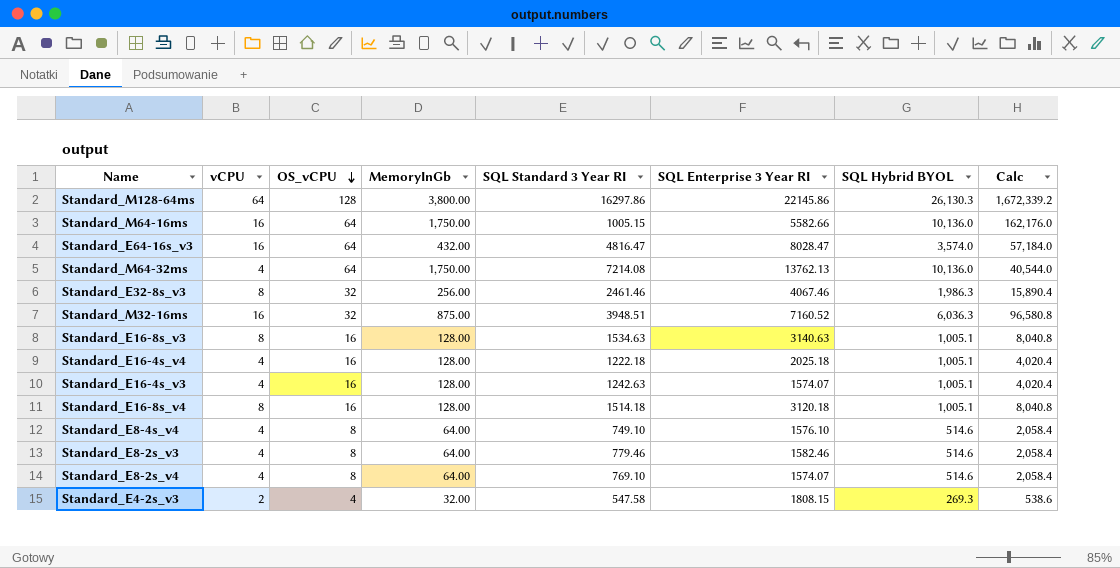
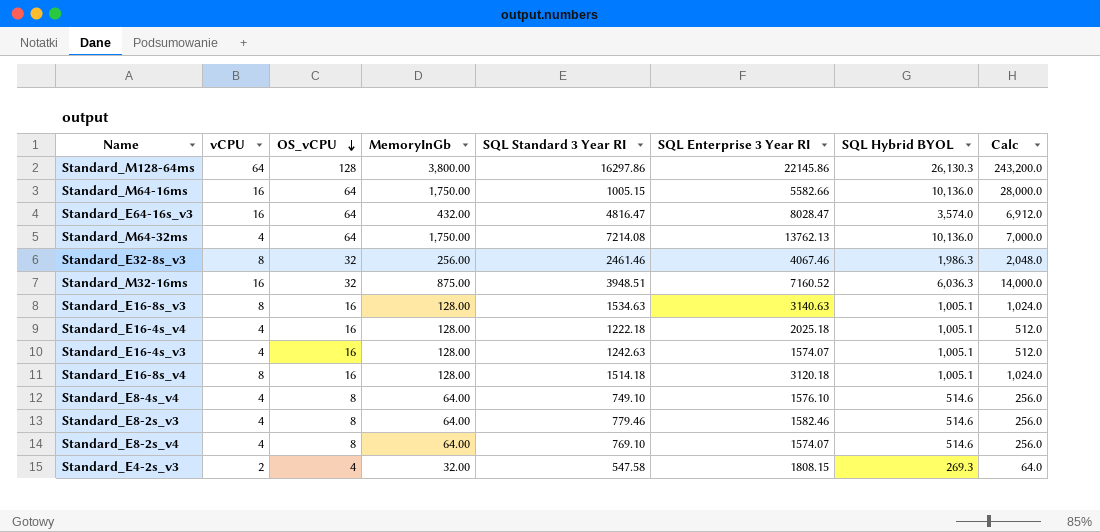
column Calc | formula: [vCPU] * [SQL Hybrid BYOL] -> [vCPU] * [MemoryInGb]

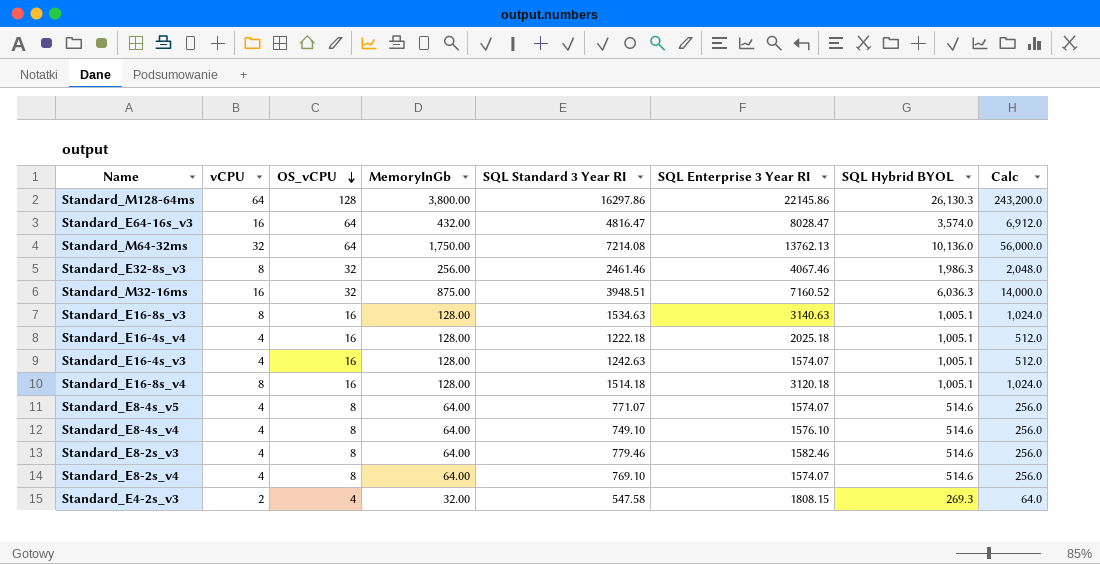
row Standard_M64-16ms: 16 | 64 | 1,750.00 | 1005.15 | 5582.66 | 10,136.0 | 28,000.0 -> none
Standard_M64-32ms | vCPU: 4 -> 32
Standard_M64-32ms | Calc: 7,000.0 -> 56,000.0
row Standard_E8-4s_v5: none -> 4 | 8 | 64.00 | 771.07 | 1574.07 | 514.6 | 256.0

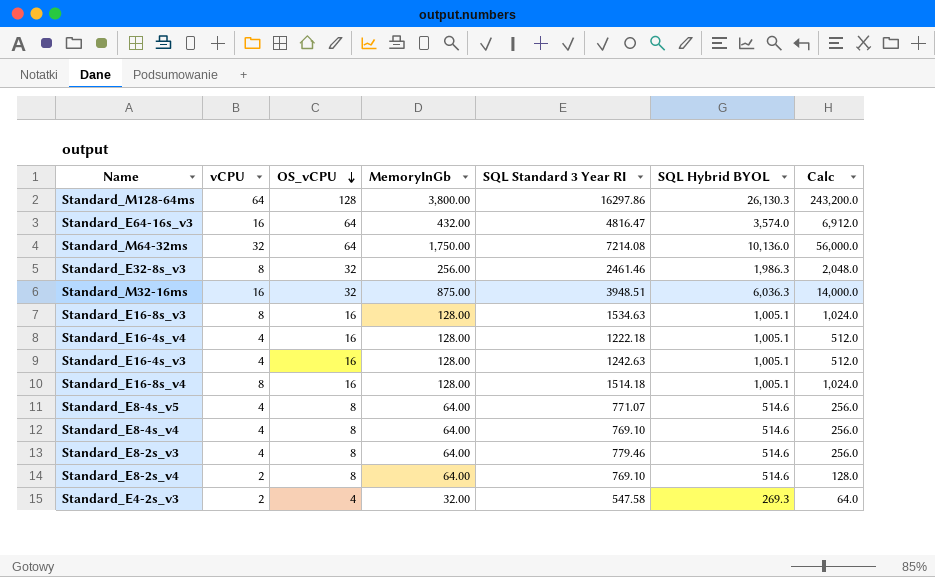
column SQL Enterprise 3 Year RI | position: 6 -> none
Standard_E8-4s_v4 | SQL Standard 3 Year RI: 749.10 -> 769.10
Standard_E8-2s_v4 | vCPU: 4 -> 2
Standard_E8-2s_v4 | Calc: 256.0 -> 128.0

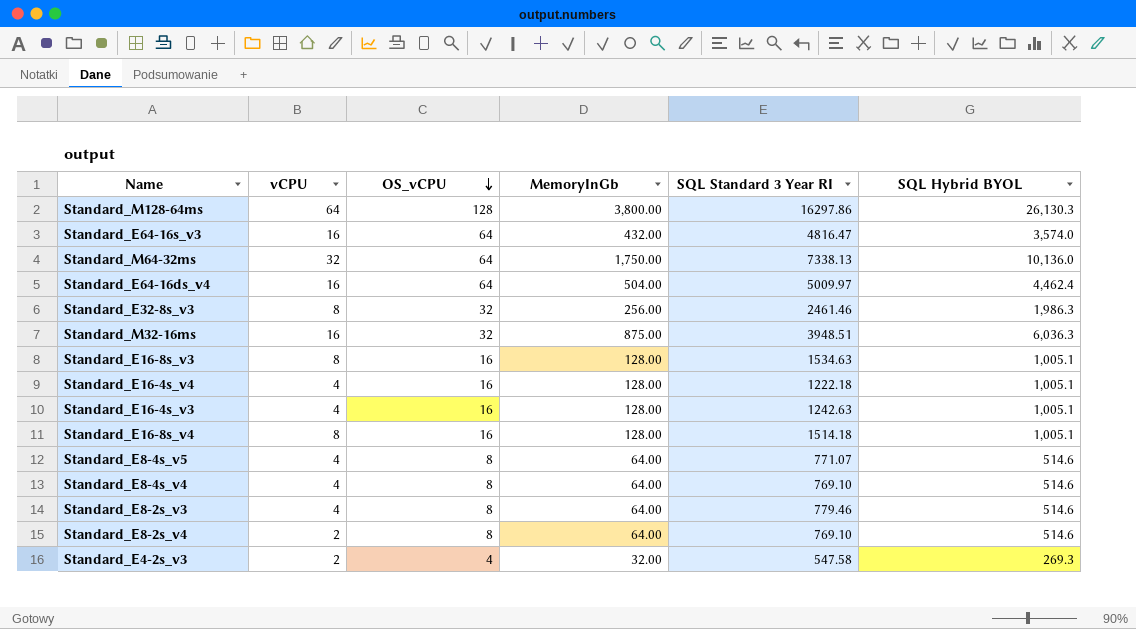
column Calc | formula: [vCPU] * [MemoryInGb] -> none
Standard_M64-32ms | SQL Standard 3 Year RI: 7214.08 -> 7338.13
row Standard_E64-16ds_v4: none -> 16 | 64 | 504.00 | 5009.97 | 4,462.4

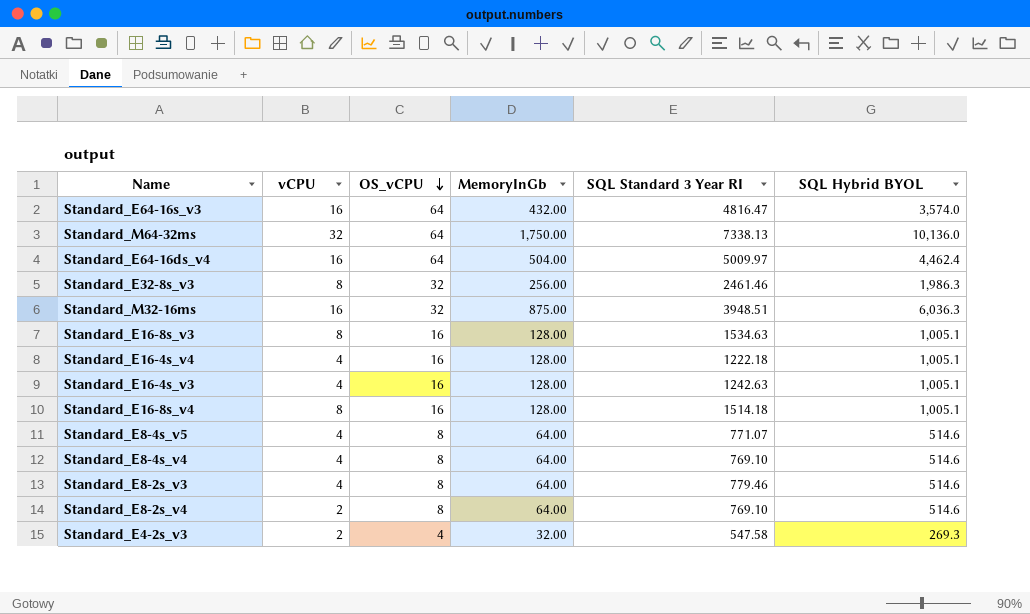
row Standard_M128-64ms: 64 | 128 | 3,800.00 | 16297.86 | 26,130.3 -> none

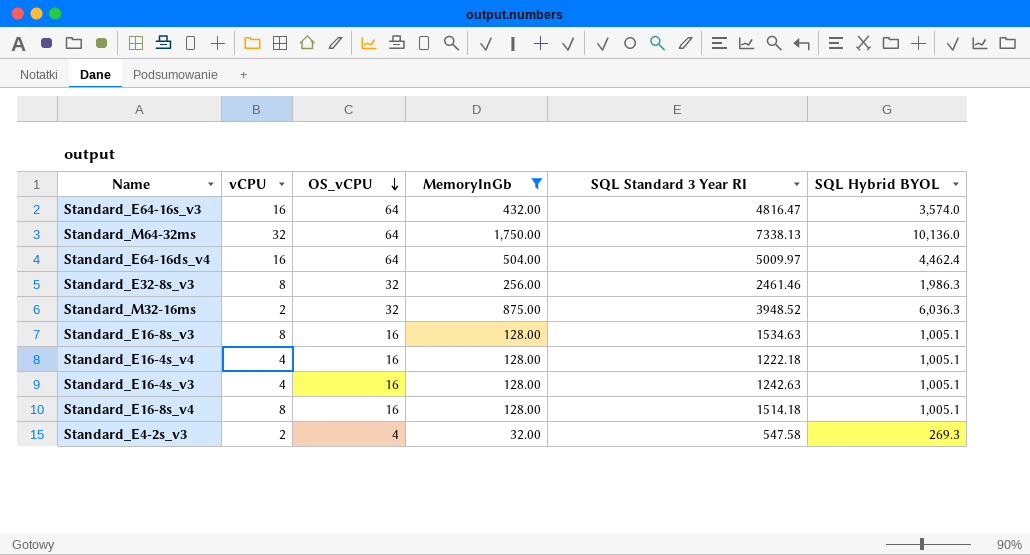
filter: none -> MemoryInGb != 64.00
Standard_M32-16ms | vCPU: 16 -> 2
Standard_M32-16ms | SQL Standard 3 Year RI: 3948.51 -> 3948.52

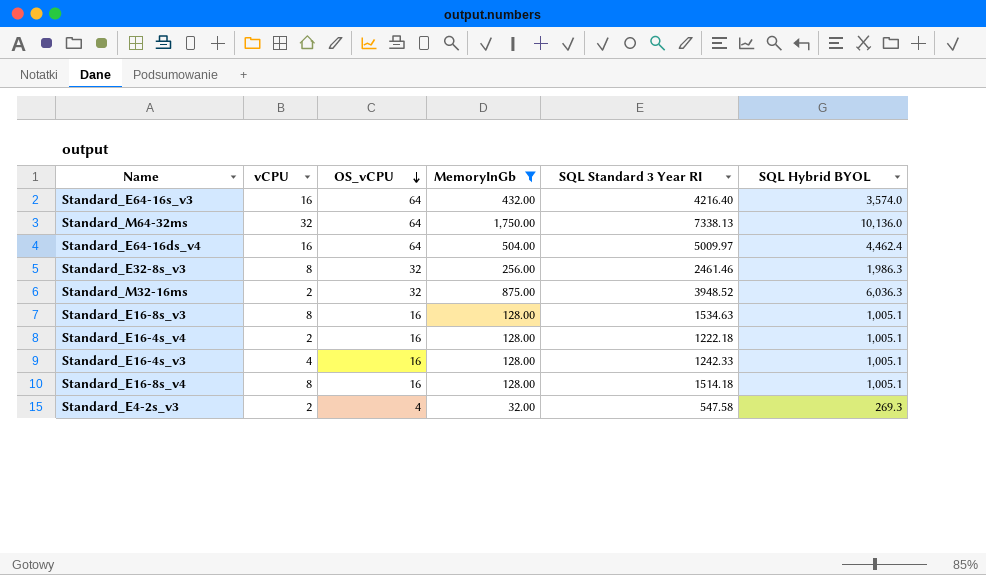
Standard_E64-16s_v3 | SQL Standard 3 Year RI: 4816.47 -> 4216.40
Standard_E16-4s_v4 | vCPU: 4 -> 2
Standard_E16-4s_v3 | SQL Standard 3 Year RI: 1242.63 -> 1242.33

